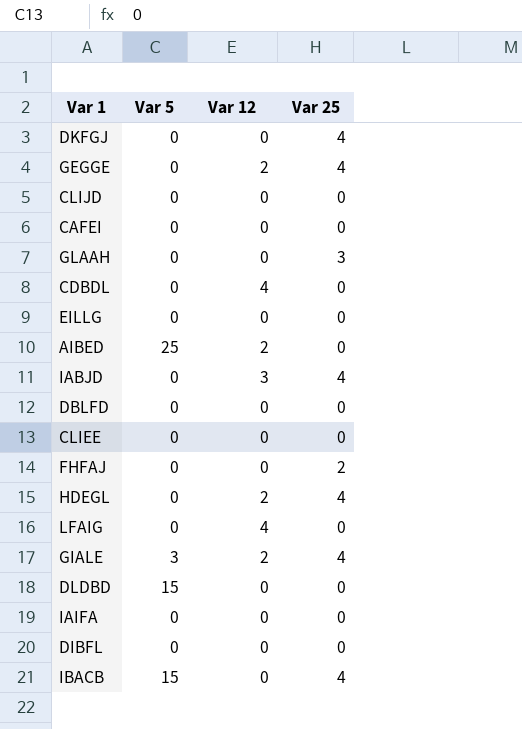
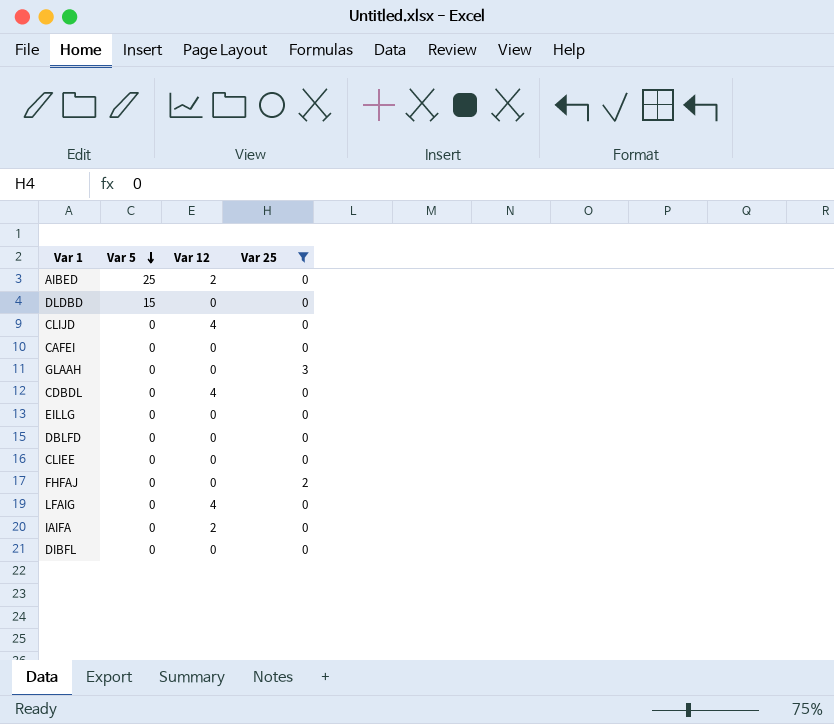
filter: none -> Var 25 != 4
row order: none -> Var 5 descending
CLIJD | Var 12: 0 -> 4
IAIFA | Var 12: 0 -> 2

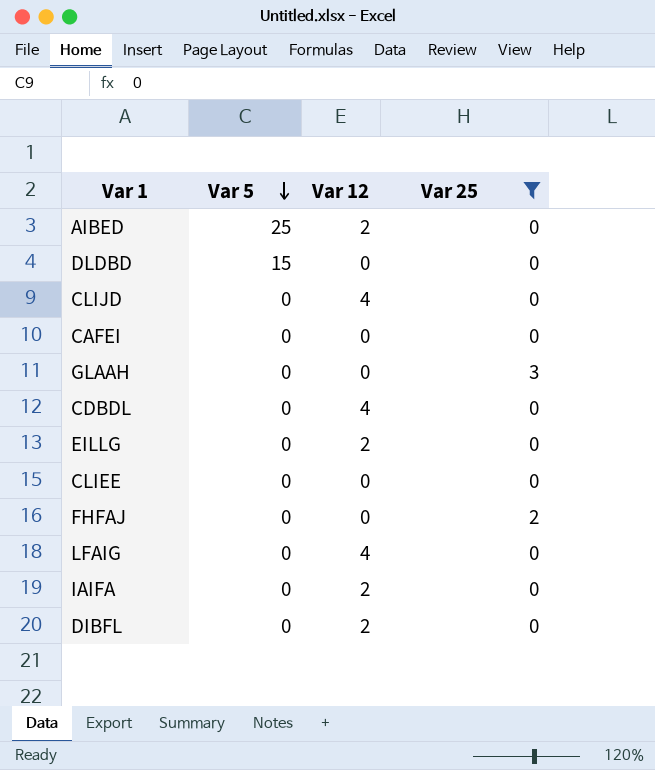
row DBLFD: 0 | 0 | 0 -> none
EILLG | Var 12: 0 -> 2
DIBFL | Var 12: 0 -> 2

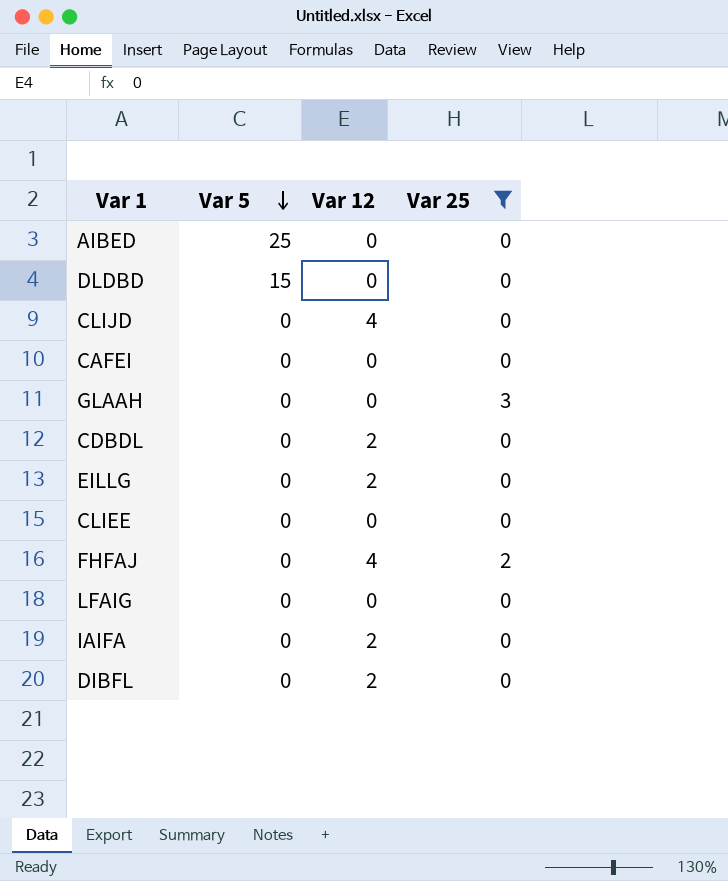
AIBED | Var 12: 2 -> 0
CDBDL | Var 12: 4 -> 2
FHFAJ | Var 12: 0 -> 4
LFAIG | Var 12: 4 -> 0

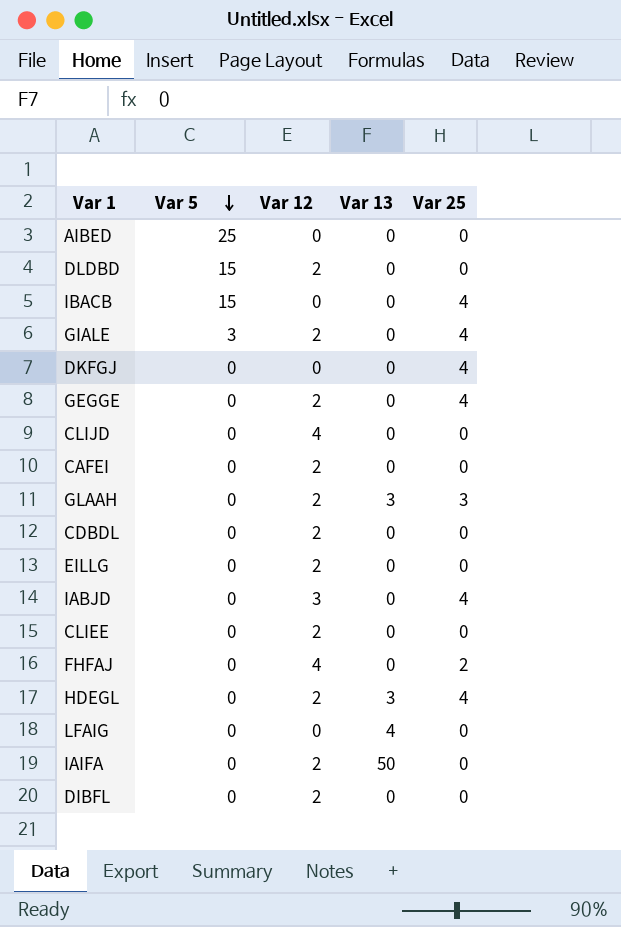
filter: Var 25 != 4 -> none
column Var 13 | position: none -> 4
DLDBD | Var 12: 0 -> 2
CAFEI | Var 12: 0 -> 2
GLAAH | Var 12: 0 -> 2
CLIEE | Var 12: 0 -> 2

